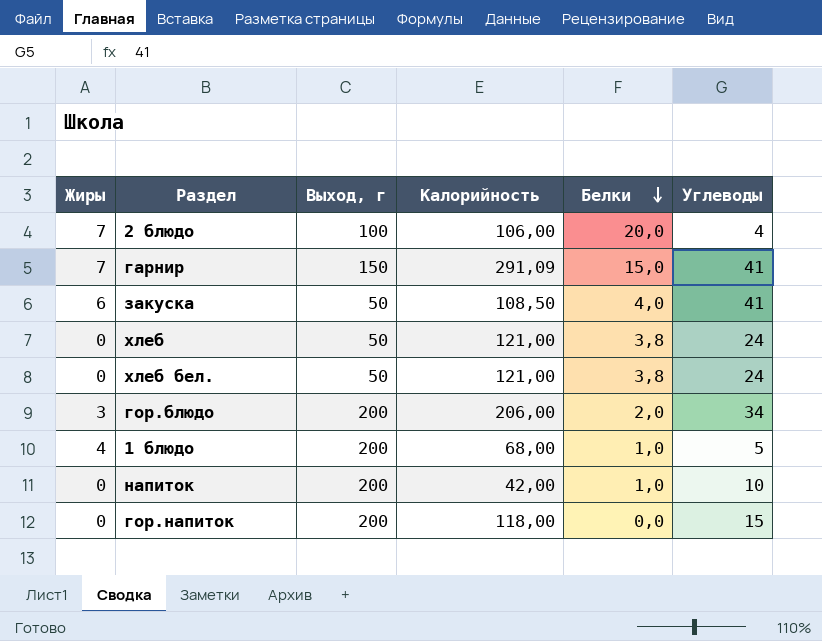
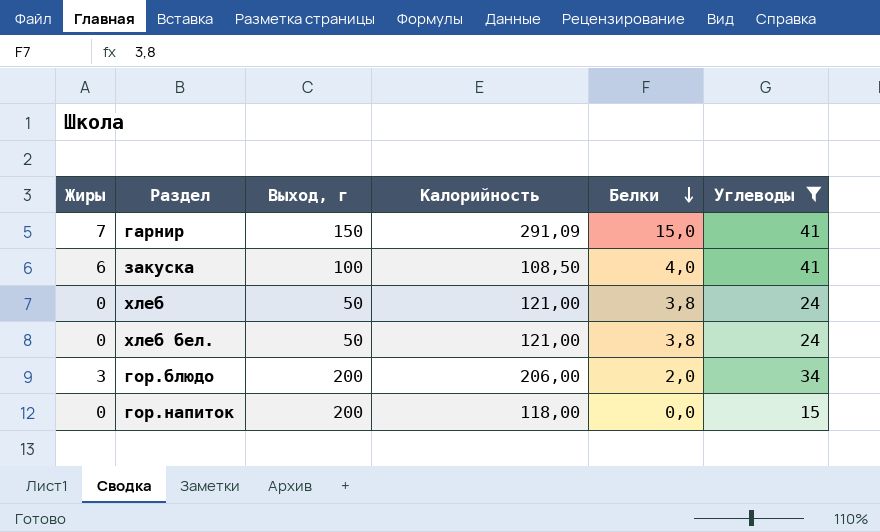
filter: none -> Углеводы >= 15
закуска | Выход, г: 50 -> 100

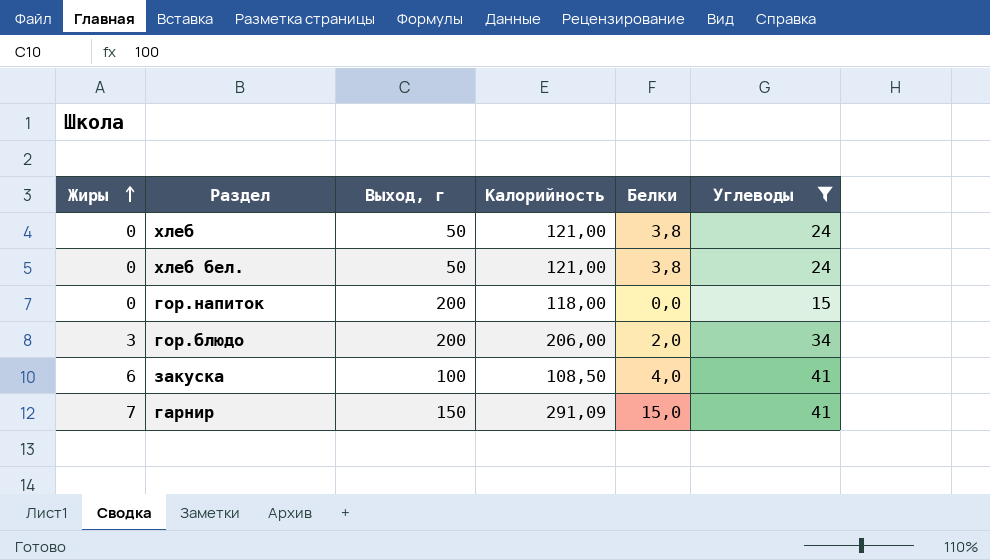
row order: Белки descending -> Жиры ascending

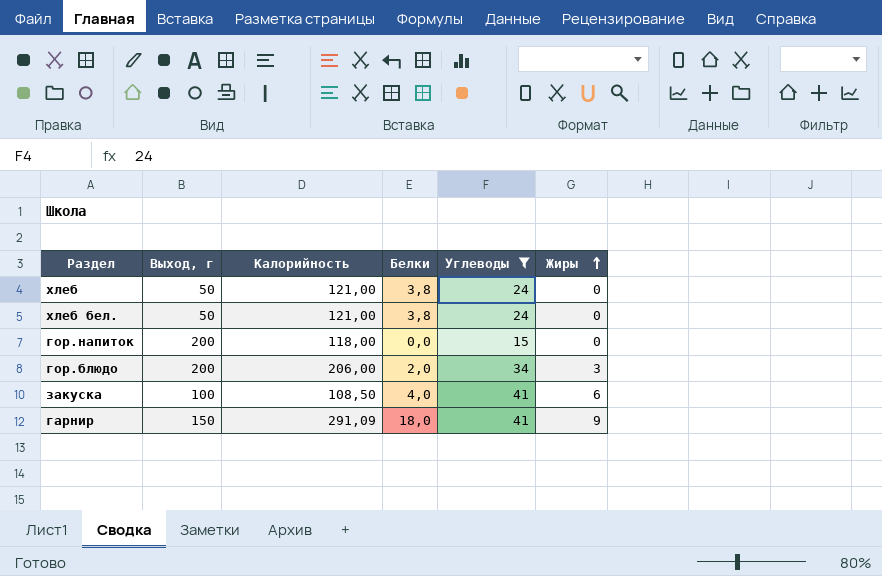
column Жиры | position: 1 -> 6
гарнир | Белки: 15,0 -> 18,0
гарнир | Жиры: 7 -> 9

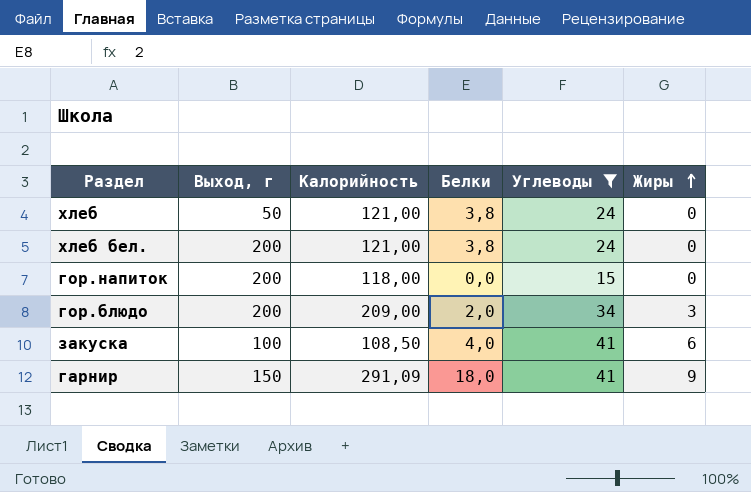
хлеб бел. | Выход, г: 50 -> 200
гор.блюдо | Калорийность: 206,00 -> 209,00

